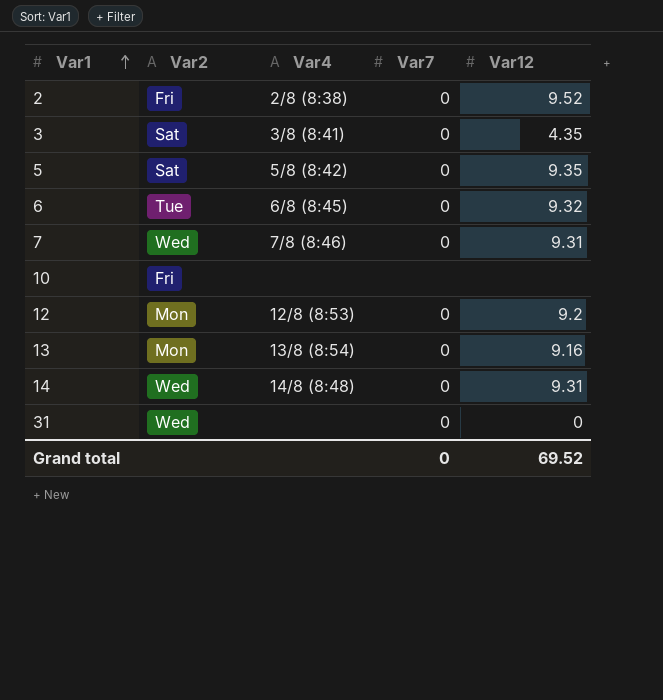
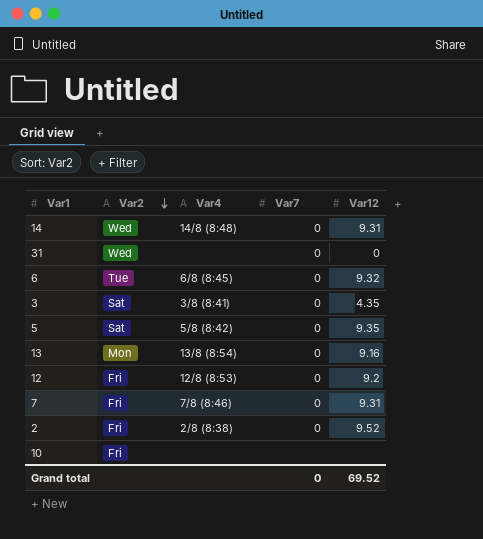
row order: Var1 ascending -> Var2 descending
12 | Var2: Mon -> Fri
7 | Var2: Wed -> Fri

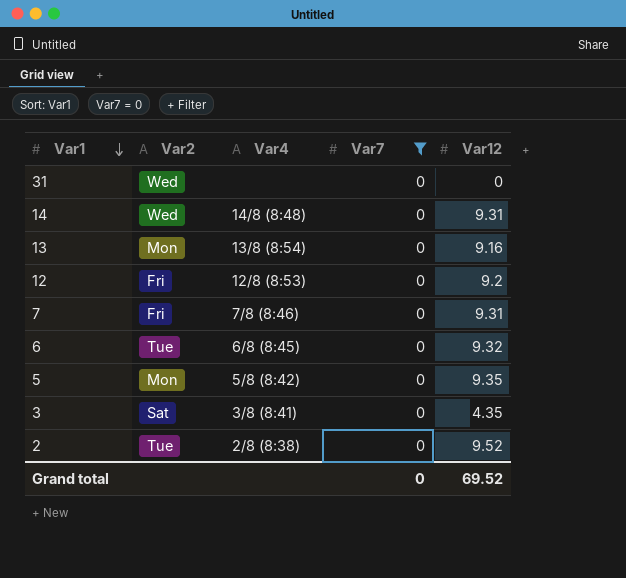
filter: none -> Var7 = 0
row order: Var2 descending -> Var1 descending
5 | Var2: Sat -> Mon
2 | Var2: Fri -> Tue

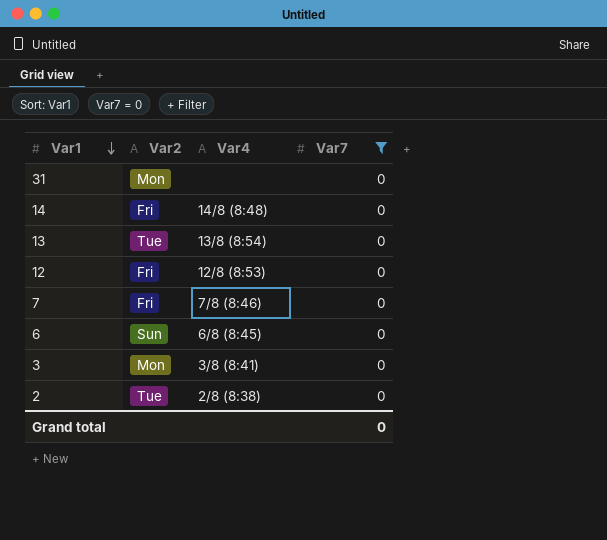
column Var12 | position: 5 -> none
row 5: Mon | 5/8 (8:42) | 0 | 9.35 -> none
31 | Var2: Wed -> Mon
14 | Var2: Wed -> Fri
13 | Var2: Mon -> Tue
6 | Var2: Tue -> Sun
3 | Var2: Sat -> Mon

